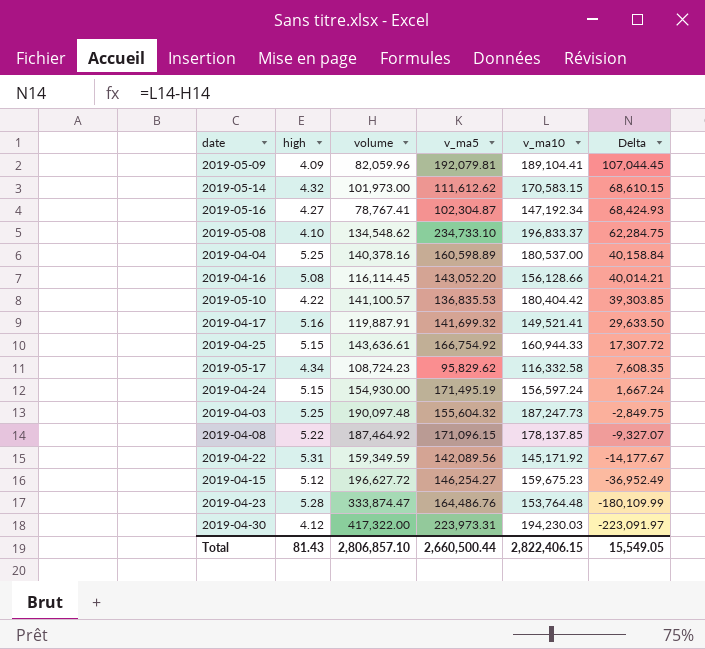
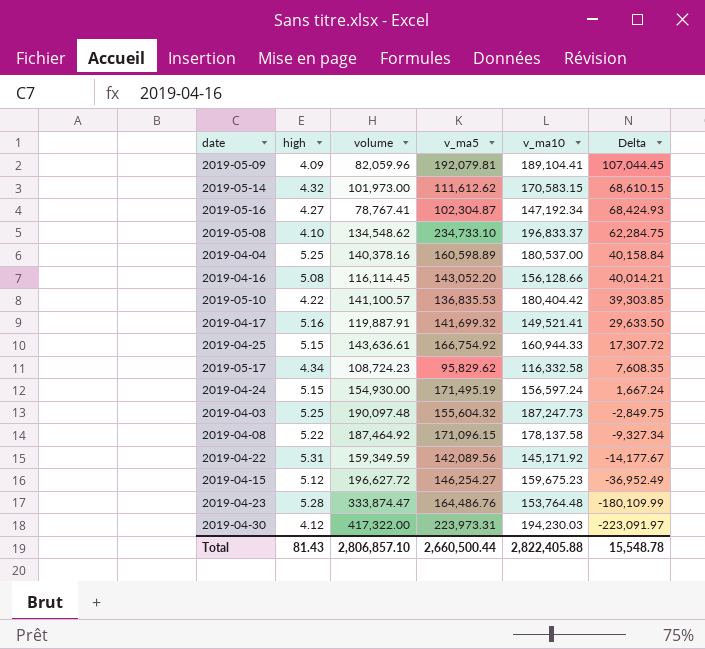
2019-04-08 | v_ma10: 178,137.85 -> 178,137.58
2019-04-08 | Delta: -9,327.07 -> -9,327.34
Total | v_ma10: 2,822,406.15 -> 2,822,405.88
Total | Delta: 15,549.05 -> 15,548.78

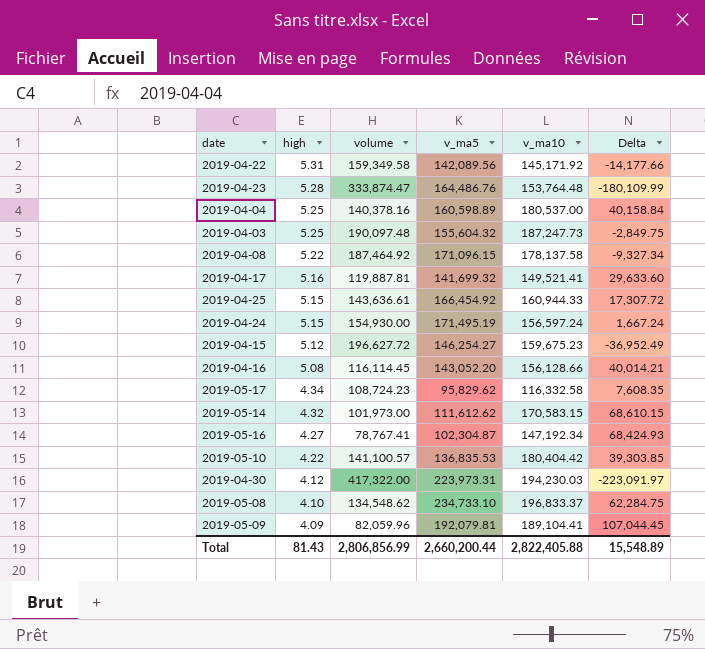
row order: Delta descending -> high descending
2019-04-22 | volume: 159,349.59 -> 159,349.58
2019-04-22 | Delta: -14,177.67 -> -14,177.66
2019-04-17 | volume: 119,887.91 -> 119,887.81
2019-04-17 | Delta: 29,633.50 -> 29,633.60
2019-04-25 | v_ma5: 166,754.92 -> 166,454.92
Total | volume: 2,806,857.10 -> 2,806,856.99
Total | v_ma5: 2,660,500.44 -> 2,660,200.44
Total | Delta: 15,548.78 -> 15,548.89

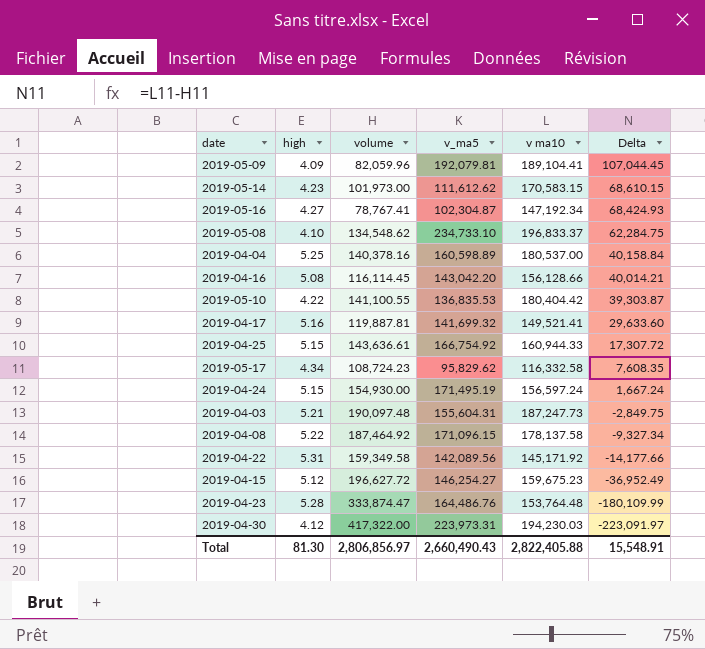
row order: high descending -> Delta descending
column name: v_ma10 -> v ma10
2019-05-14 | high: 4.32 -> 4.23
2019-04-16 | v_ma5: 143,052.20 -> 143,042.20
2019-05-10 | volume: 141,100.57 -> 141,100.55
2019-05-10 | Delta: 39,303.85 -> 39,303.87
2019-04-25 | v_ma5: 166,454.92 -> 166,754.92
2019-04-03 | high: 5.25 -> 5.21
2019-04-03 | v_ma5: 155,604.32 -> 155,604.31
Total | high: 81.43 -> 81.30
Total | volume: 2,806,856.99 -> 2,806,856.97
Total | v_ma5: 2,660,200.44 -> 2,660,490.43
Total | Delta: 15,548.89 -> 15,548.91

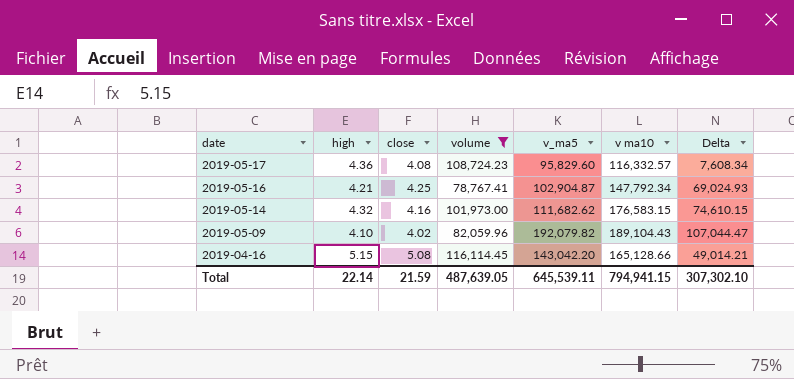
filter: none -> volume <= 116,114.45
row order: Delta descending -> date descending
column close | position: none -> 3
2019-05-17 | high: 4.34 -> 4.36
2019-05-17 | v_ma5: 95,829.62 -> 95,829.60
2019-05-17 | v ma10: 116,332.58 -> 116,332.57
2019-05-17 | Delta: 7,608.35 -> 7,608.34
2019-05-16 | high: 4.27 -> 4.21
2019-05-16 | v_ma5: 102,304.87 -> 102,904.87
2019-05-16 | v ma10: 147,192.34 -> 147,792.34
2019-05-16 | Delta: 68,424.93 -> 69,024.93
2019-05-14 | high: 4.23 -> 4.32
2019-05-14 | v_ma5: 111,612.62 -> 111,682.62
2019-05-14 | v ma10: 170,583.15 -> 176,583.15
2019-05-14 | Delta: 68,610.15 -> 74,610.15
2019-05-09 | high: 4.09 -> 4.10
2019-05-09 | v_ma5: 192,079.81 -> 192,079.82
2019-05-09 | v ma10: 189,104.41 -> 189,104.43
2019-05-09 | Delta: 107,044.45 -> 107,044.47
2019-04-16 | high: 5.08 -> 5.15
2019-04-16 | v ma10: 156,128.66 -> 165,128.66
2019-04-16 | Delta: 40,014.21 -> 49,014.21
Total | high: 81.30 -> 22.14
Total | volume: 2,806,856.97 -> 487,639.05
Total | v_ma5: 2,660,490.43 -> 645,539.11
Total | v ma10: 2,822,405.88 -> 794,941.15
Total | Delta: 15,548.91 -> 307,302.10

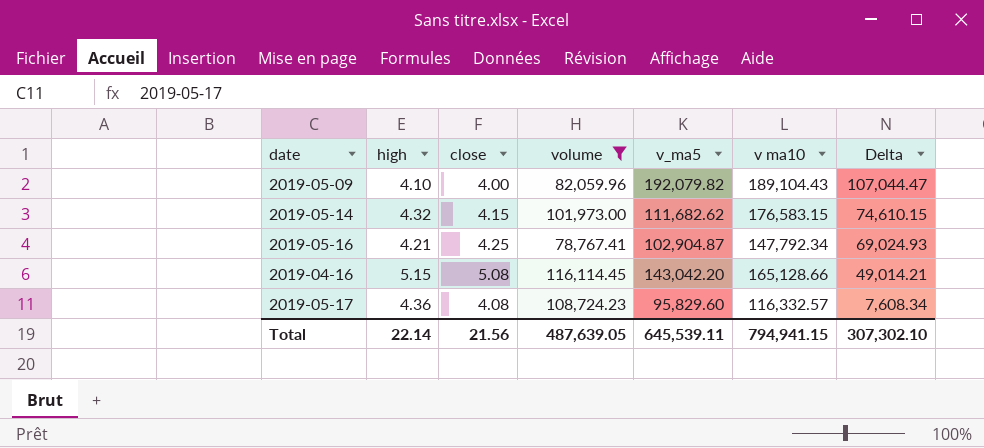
row order: date descending -> Delta descending
2019-05-09 | close: 4.02 -> 4.00
2019-05-14 | close: 4.16 -> 4.15
Total | close: 21.59 -> 21.56

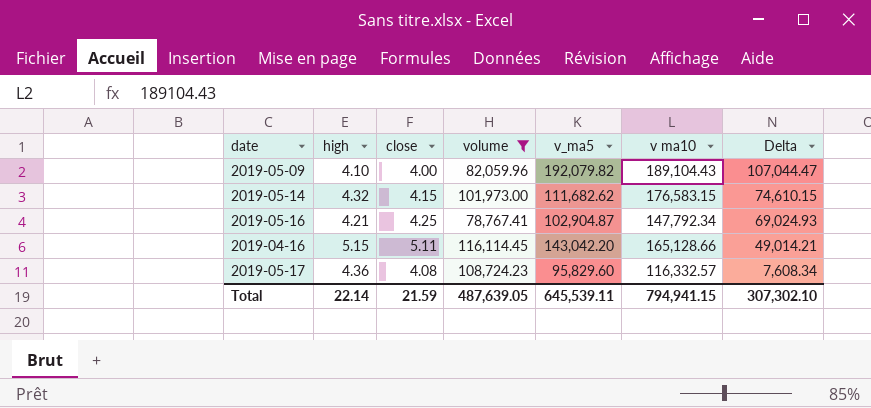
2019-04-16 | close: 5.08 -> 5.11
Total | close: 21.56 -> 21.59

